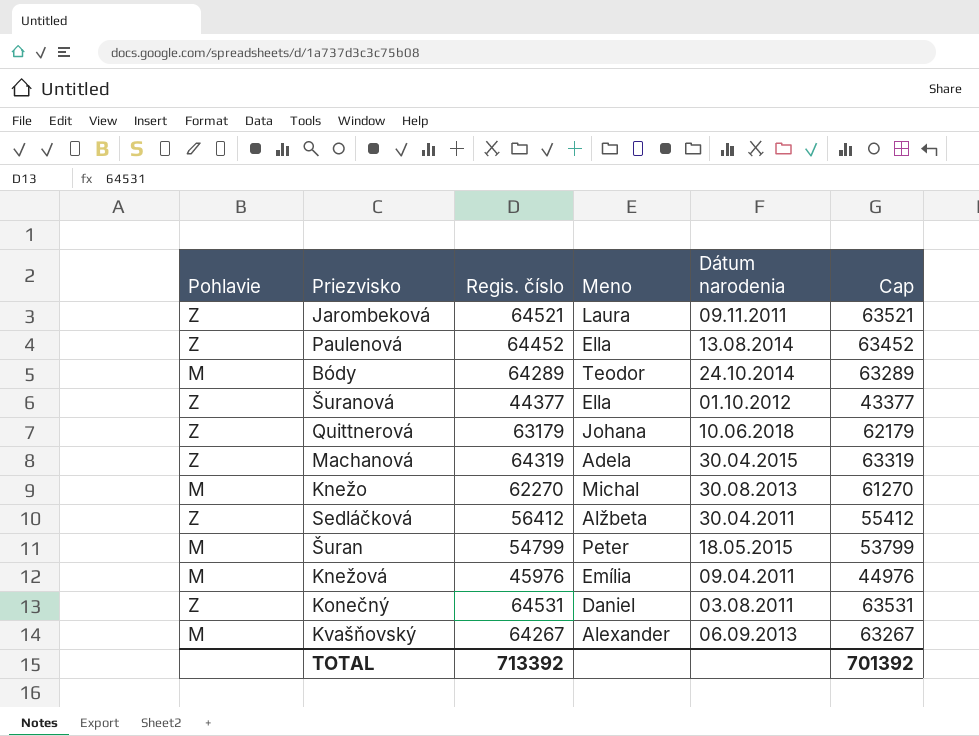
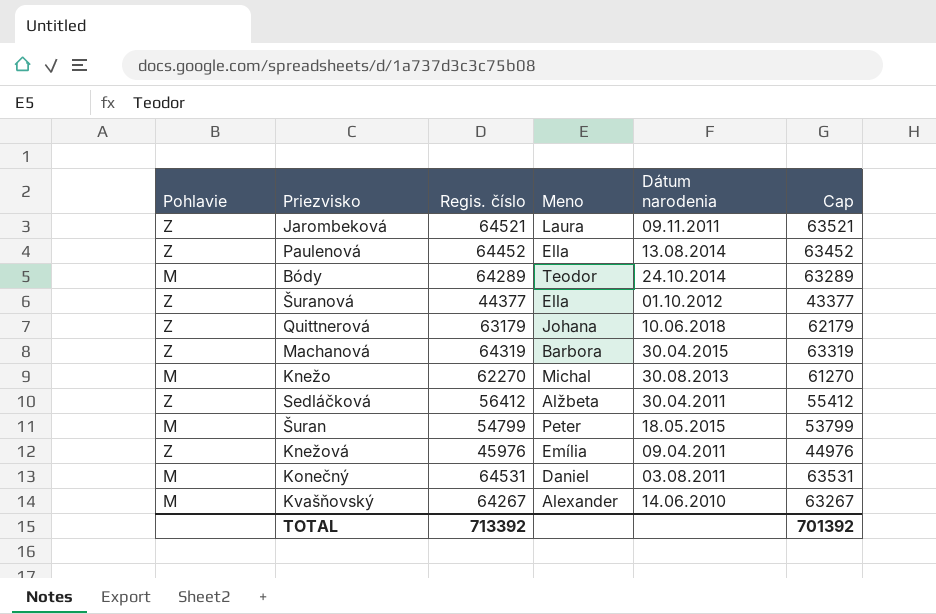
Machanová | Meno: Adela -> Barbora
Knežová | Pohlavie: M -> Z
Konečný | Pohlavie: Z -> M
Kvašňovský | Dátum narodenia: 06.09.2013 -> 14.06.2010

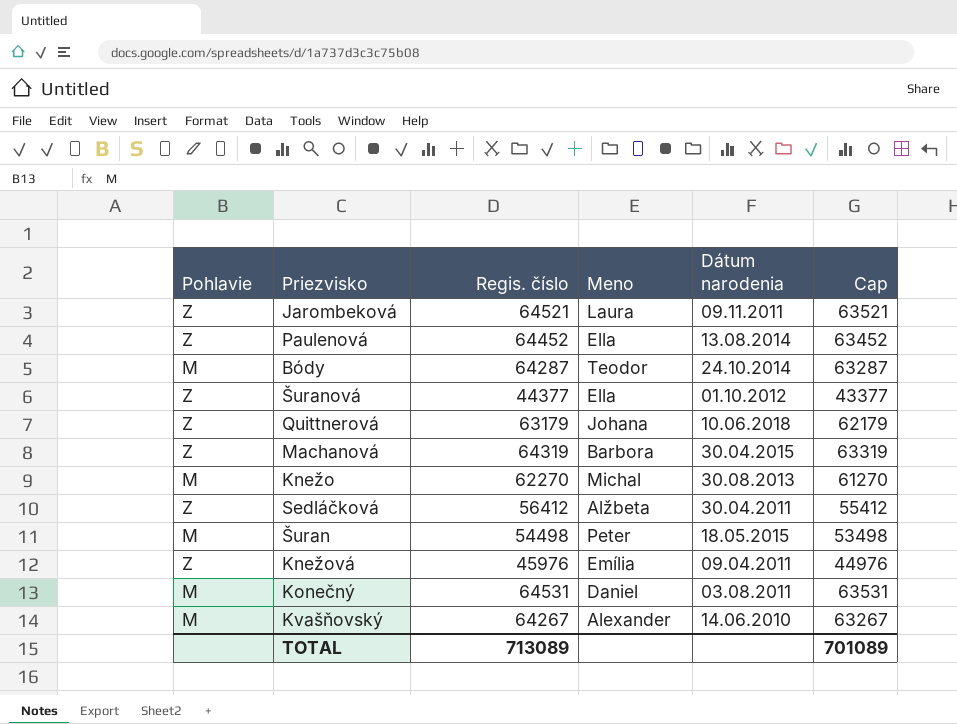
Bódy | Regis. číslo: 64289 -> 64287
Bódy | Cap: 63289 -> 63287
Šuran | Regis. číslo: 54799 -> 54498
Šuran | Cap: 53799 -> 53498
TOTAL | Regis. číslo: 713392 -> 713089
TOTAL | Cap: 701392 -> 701089

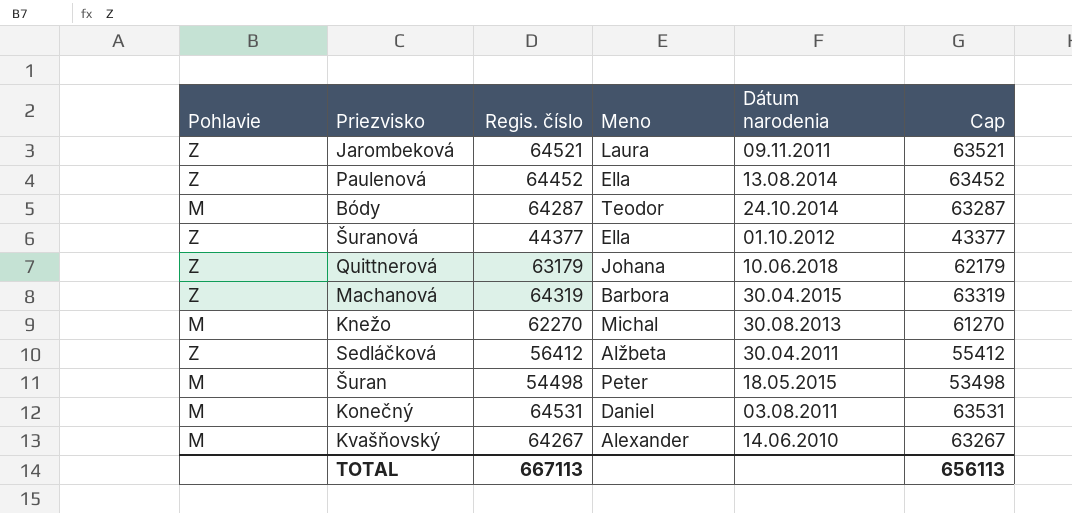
row Knežová: Z | 45976 | Emília | 09.04.2011 | 44976 -> none
TOTAL | Regis. číslo: 713089 -> 667113
TOTAL | Cap: 701089 -> 656113

